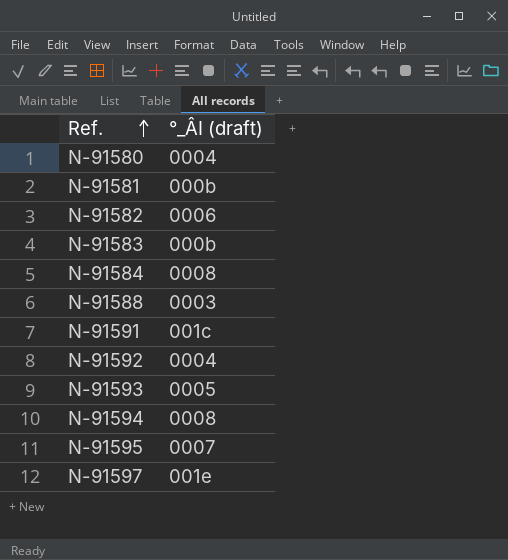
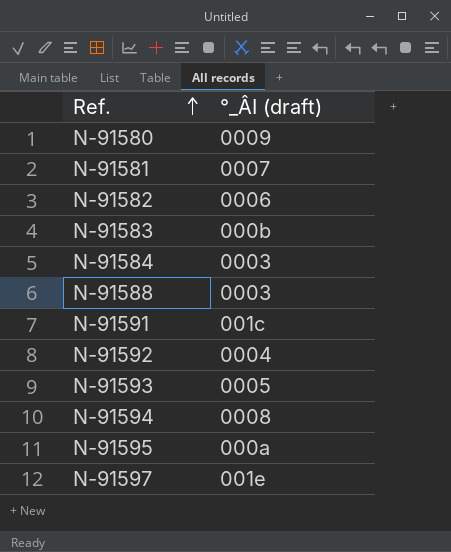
N-91580 | °_ÂI (draft): 0004 -> 0009
N-91581 | °_ÂI (draft): 000b -> 0007
N-91584 | °_ÂI (draft): 0008 -> 0003
N-91595 | °_ÂI (draft): 0007 -> 000a

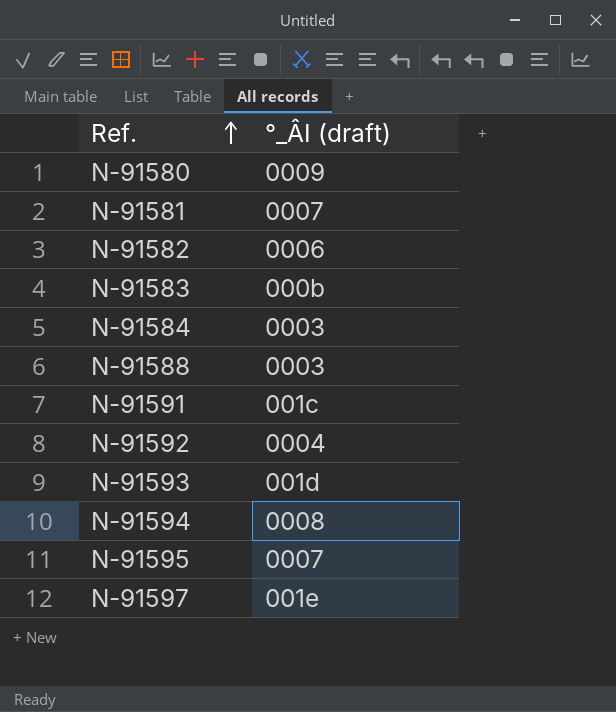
N-91593 | °_ÂI (draft): 0005 -> 001d
N-91595 | °_ÂI (draft): 000a -> 0007

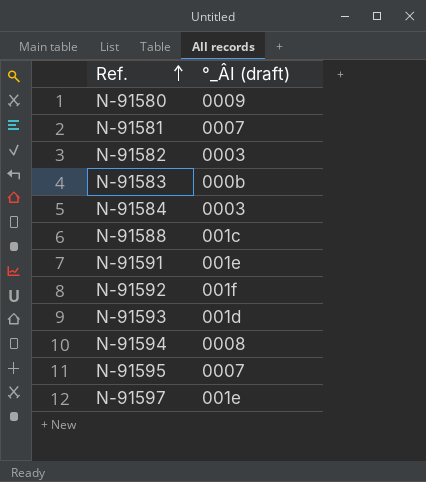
N-91582 | °_ÂI (draft): 0006 -> 0003
N-91588 | °_ÂI (draft): 0003 -> 001c
N-91591 | °_ÂI (draft): 001c -> 001e
N-91592 | °_ÂI (draft): 0004 -> 001f

